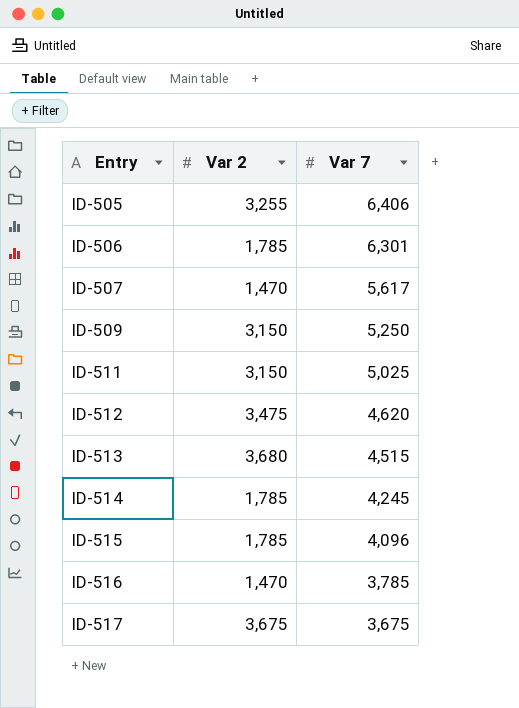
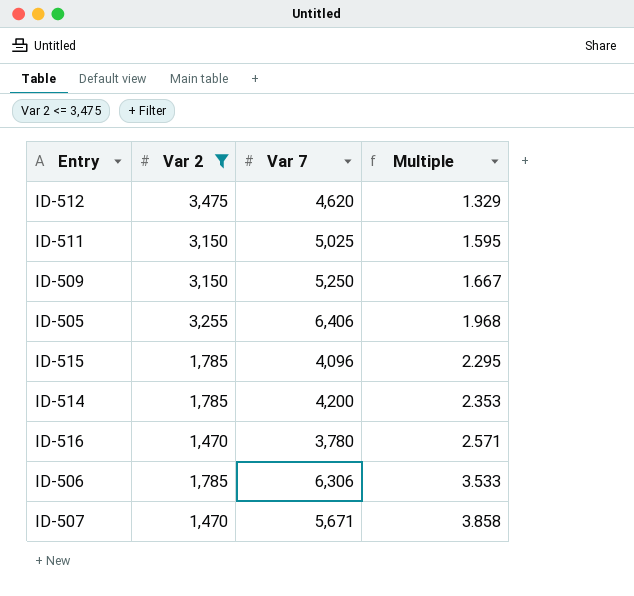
filter: none -> Var 2 <= 3,475
row order: Entry ascending -> Multiple ascending
column Multiple | formula: none -> [Var 7] / [Var 2]
ID-514 | Var 7: 4,245 -> 4,200
ID-516 | Var 7: 3,785 -> 3,780
ID-506 | Var 7: 6,301 -> 6,306
ID-507 | Var 7: 5,617 -> 5,671

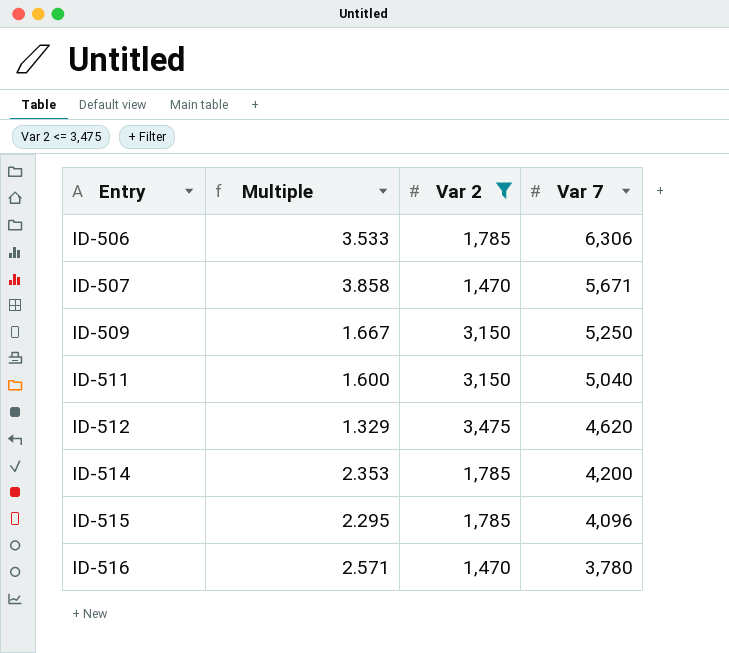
row order: Multiple ascending -> Entry ascending
column Multiple | position: 4 -> 2
row ID-505: 3,255 | 6,406 | 1.968 -> none
ID-511 | Multiple: 1.595 -> 1.600
ID-511 | Var 7: 5,025 -> 5,040

